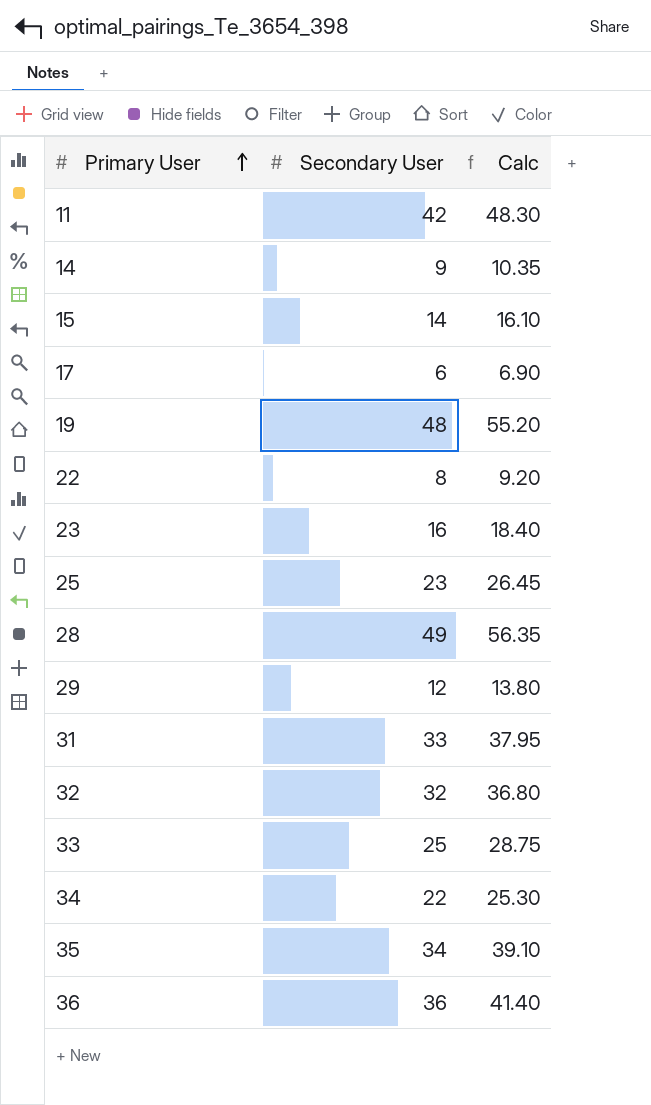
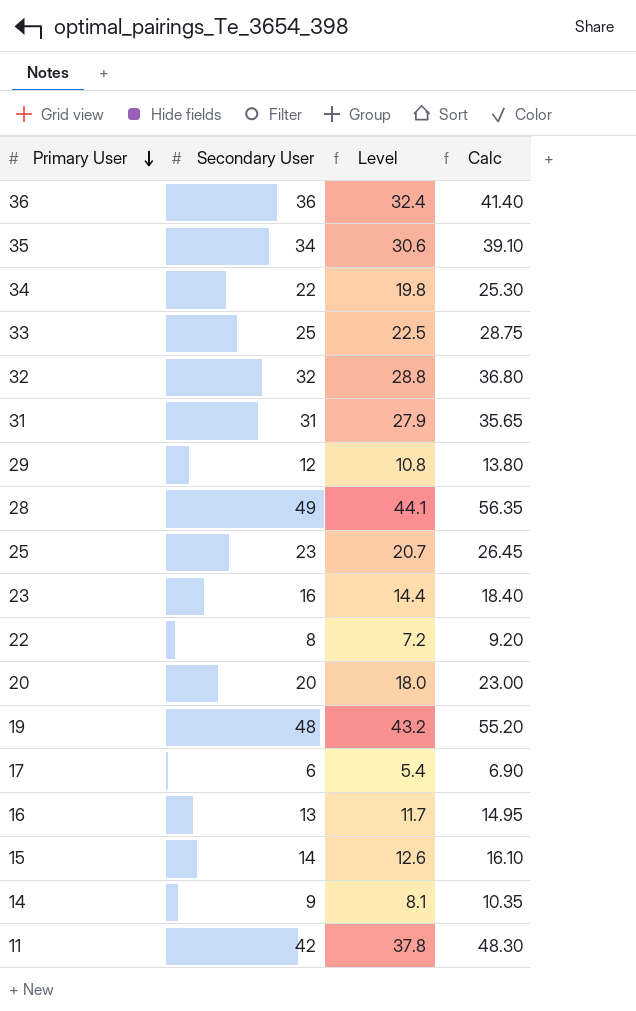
row order: Primary User ascending -> Primary User descending
column Level | formula: none -> [Secondary User] * 0.9
31 | Secondary User: 33 -> 31
31 | Calc: 37.95 -> 35.65
row 20: none -> 20 | 18.0 | 23.00
row 16: none -> 13 | 11.7 | 14.95

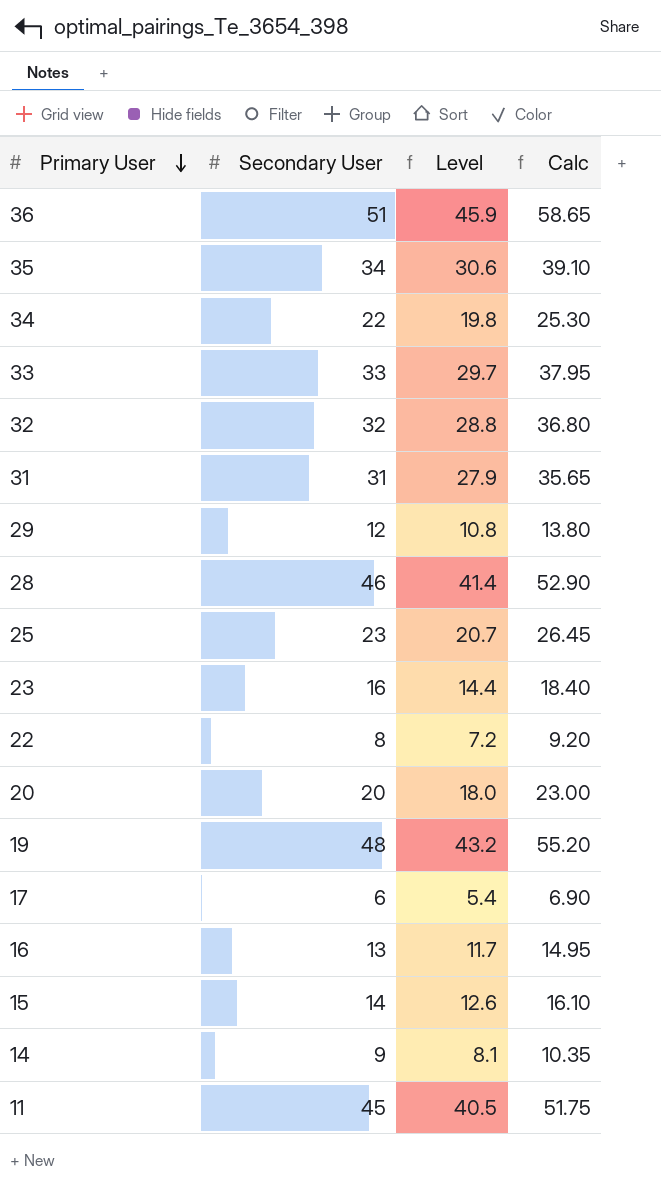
36 | Secondary User: 36 -> 51
36 | Level: 32.4 -> 45.9
36 | Calc: 41.40 -> 58.65
33 | Secondary User: 25 -> 33
33 | Level: 22.5 -> 29.7
33 | Calc: 28.75 -> 37.95
28 | Secondary User: 49 -> 46
28 | Level: 44.1 -> 41.4
28 | Calc: 56.35 -> 52.90
11 | Secondary User: 42 -> 45
11 | Level: 37.8 -> 40.5
11 | Calc: 48.30 -> 51.75

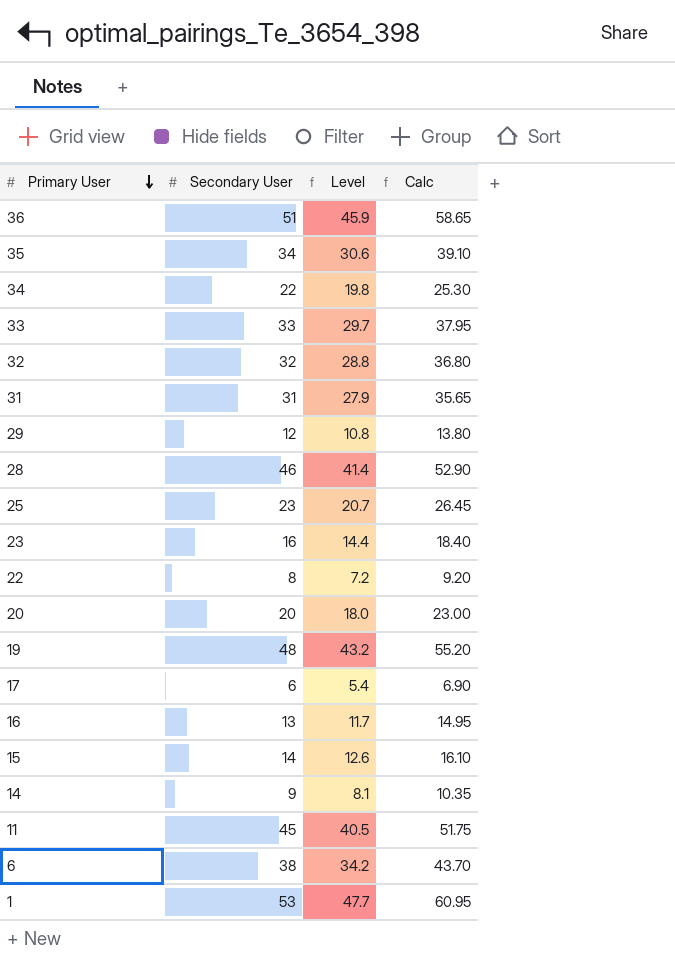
row 6: none -> 38 | 34.2 | 43.70
row 1: none -> 53 | 47.7 | 60.95

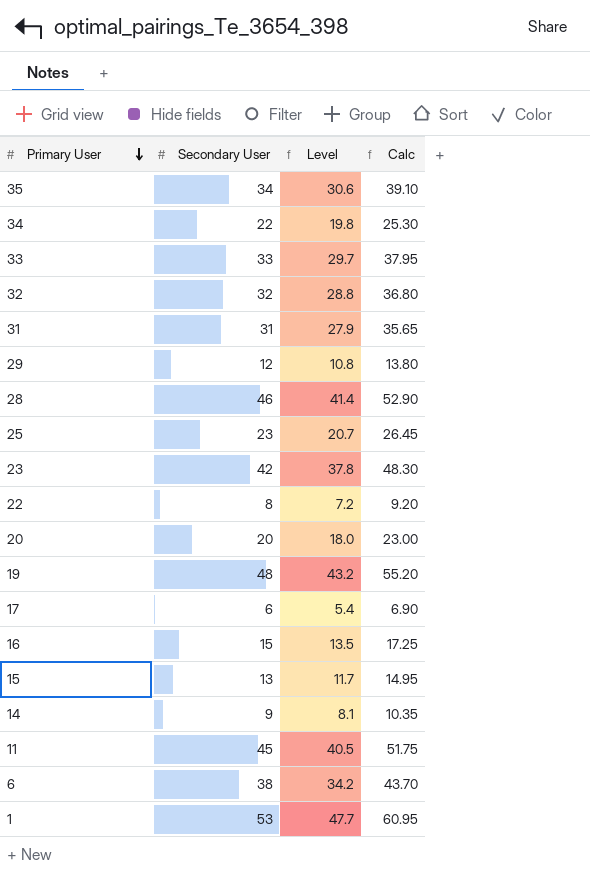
row 36: 51 | 45.9 | 58.65 -> none
23 | Secondary User: 16 -> 42
23 | Level: 14.4 -> 37.8
23 | Calc: 18.40 -> 48.30
16 | Secondary User: 13 -> 15
16 | Level: 11.7 -> 13.5
16 | Calc: 14.95 -> 17.25
15 | Secondary User: 14 -> 13
15 | Level: 12.6 -> 11.7
15 | Calc: 16.10 -> 14.95

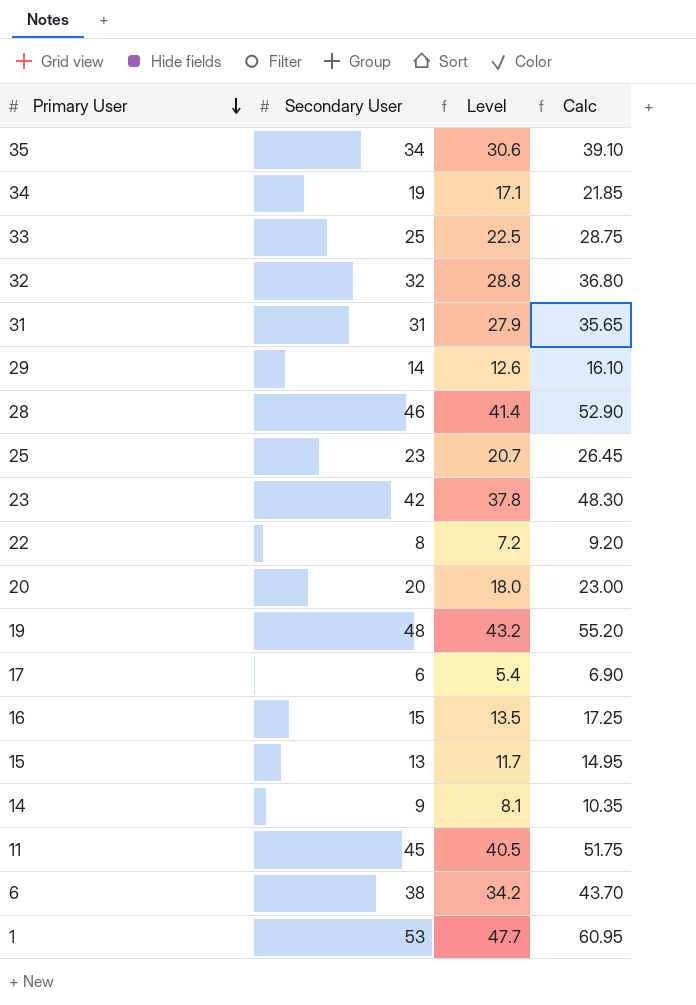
34 | Secondary User: 22 -> 19
34 | Level: 19.8 -> 17.1
34 | Calc: 25.30 -> 21.85
33 | Secondary User: 33 -> 25
33 | Level: 29.7 -> 22.5
33 | Calc: 37.95 -> 28.75
29 | Secondary User: 12 -> 14
29 | Level: 10.8 -> 12.6
29 | Calc: 13.80 -> 16.10

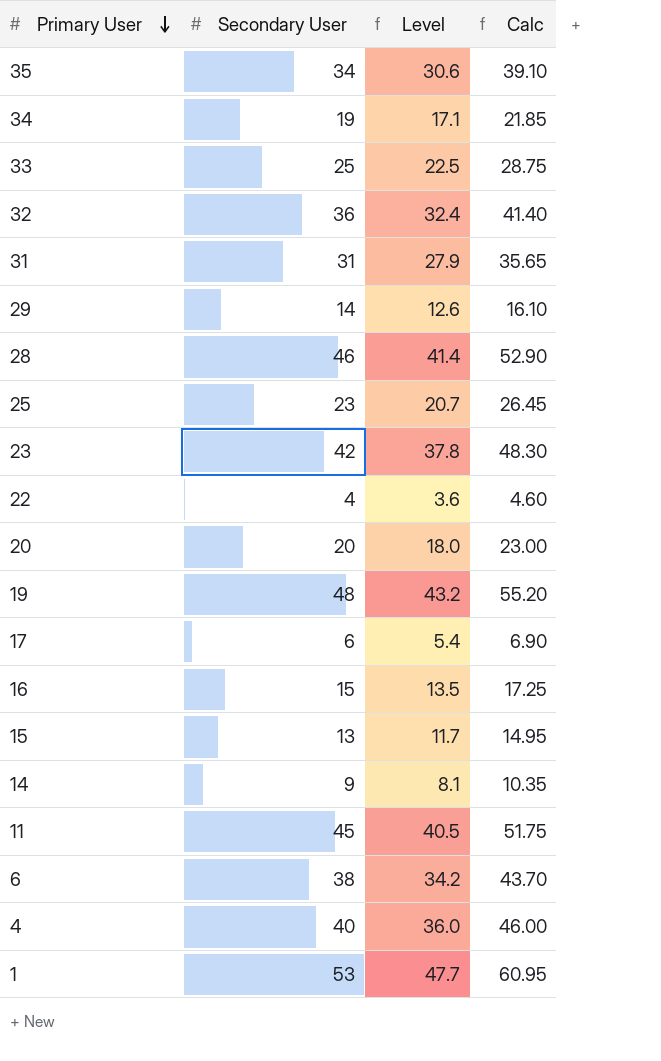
32 | Secondary User: 32 -> 36
32 | Level: 28.8 -> 32.4
32 | Calc: 36.80 -> 41.40
22 | Secondary User: 8 -> 4
22 | Level: 7.2 -> 3.6
22 | Calc: 9.20 -> 4.60
row 4: none -> 40 | 36.0 | 46.00

